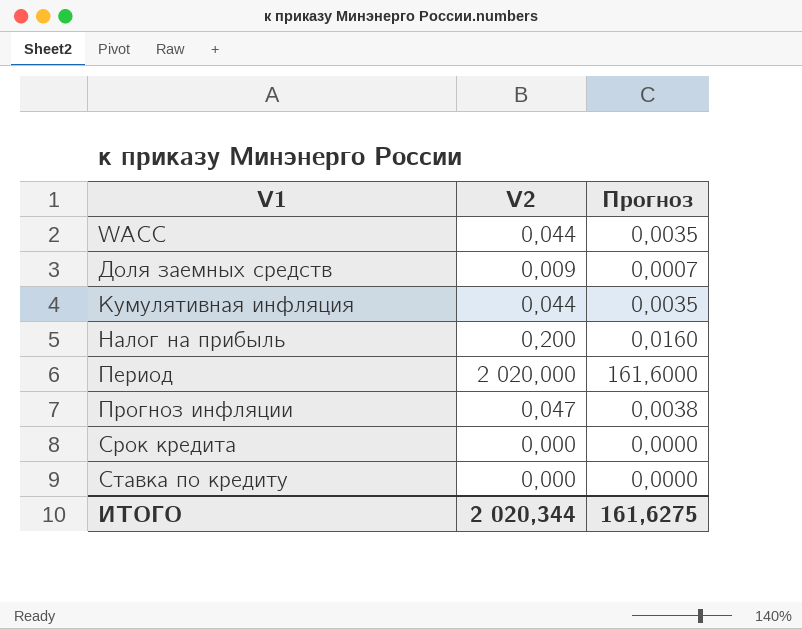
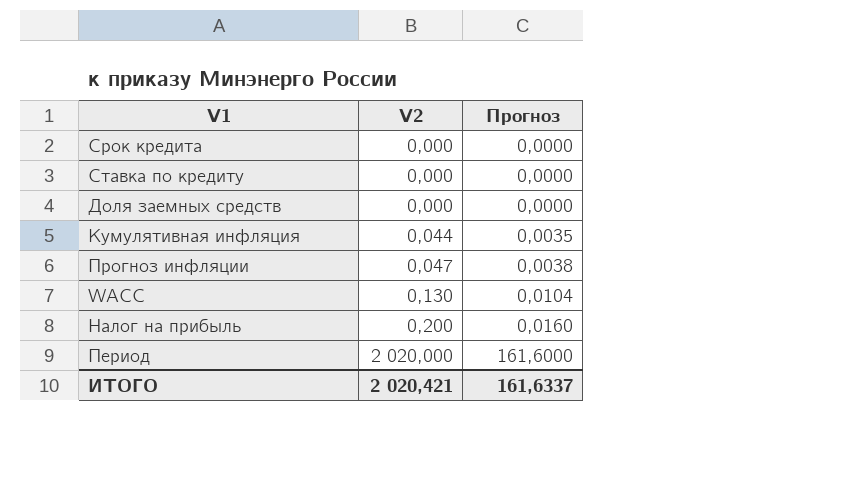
row order: V1 ascending -> V2 ascending
Доля заемных средств | V2: 0,009 -> 0,000
Доля заемных средств | Прогноз: 0,0007 -> 0,0000
WACC | V2: 0,044 -> 0,130
WACC | Прогноз: 0,0035 -> 0,0104
ИТОГО | V2: 2 020,344 -> 2 020,421
ИТОГО | Прогноз: 161,6275 -> 161,6337

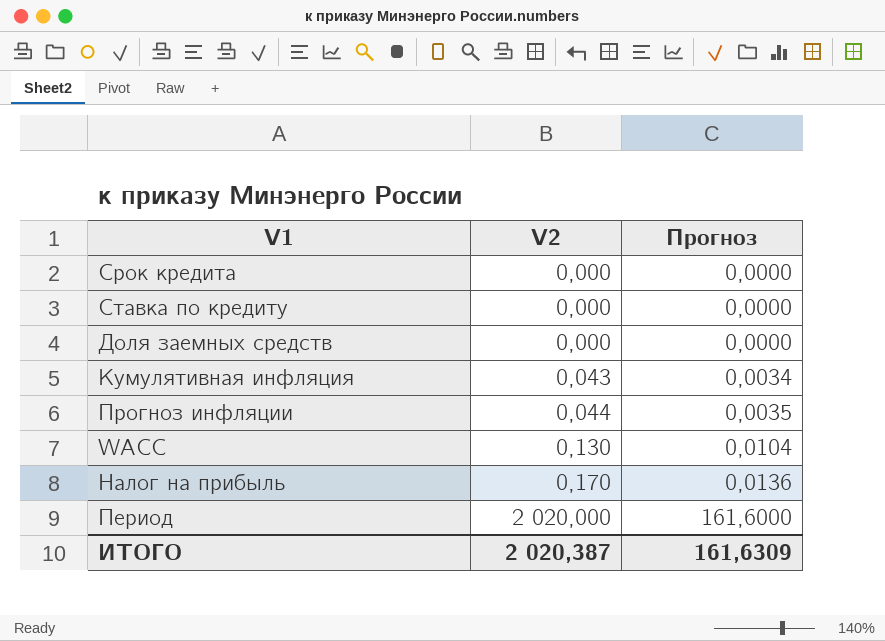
Кумулятивная инфляция | V2: 0,044 -> 0,043
Кумулятивная инфляция | Прогноз: 0,0035 -> 0,0034
Прогноз инфляции | V2: 0,047 -> 0,044
Прогноз инфляции | Прогноз: 0,0038 -> 0,0035
Налог на прибыль | V2: 0,200 -> 0,170
Налог на прибыль | Прогноз: 0,0160 -> 0,0136
ИТОГО | V2: 2 020,421 -> 2 020,387
ИТОГО | Прогноз: 161,6337 -> 161,6309

